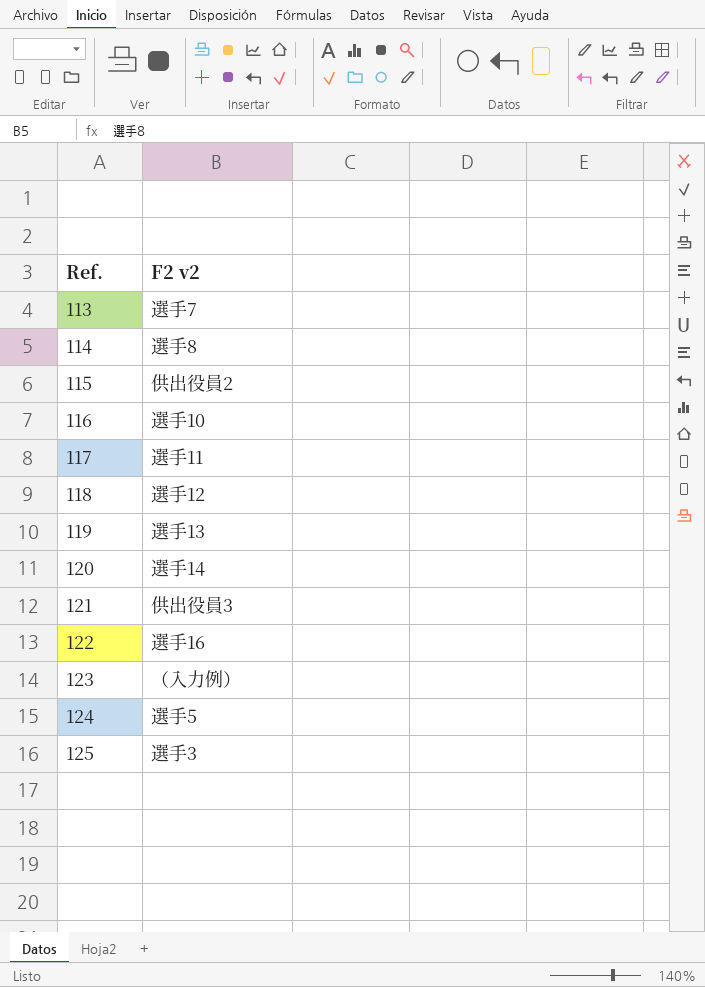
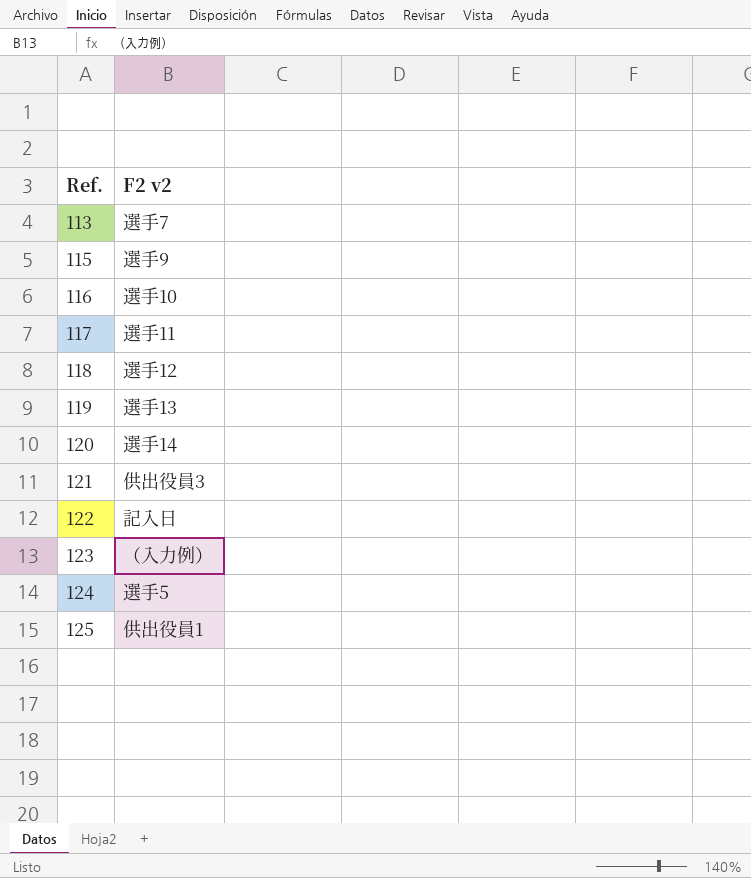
row 114: 選手8 -> none
115 | F2 v2: 供出役員2 -> 選手9
122 | F2 v2: 選手16 -> 記入日
125 | F2 v2: 選手3 -> 供出役員1

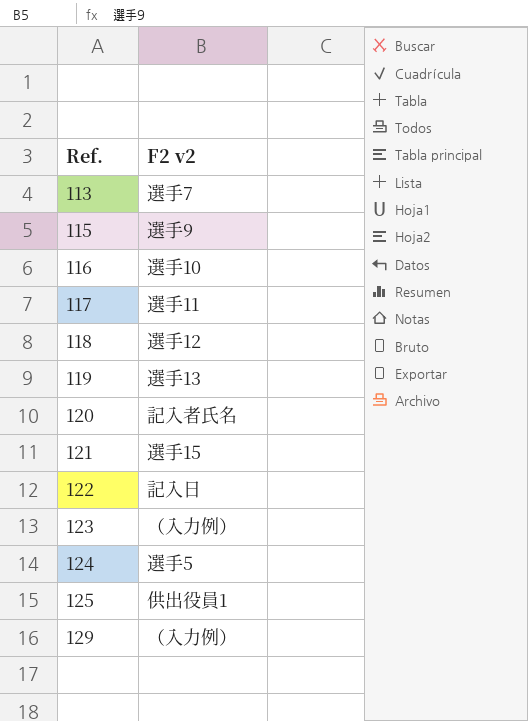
120 | F2 v2: 選手14 -> 記入者氏名
121 | F2 v2: 供出役員3 -> 選手15
row 129: none -> （入力例）

